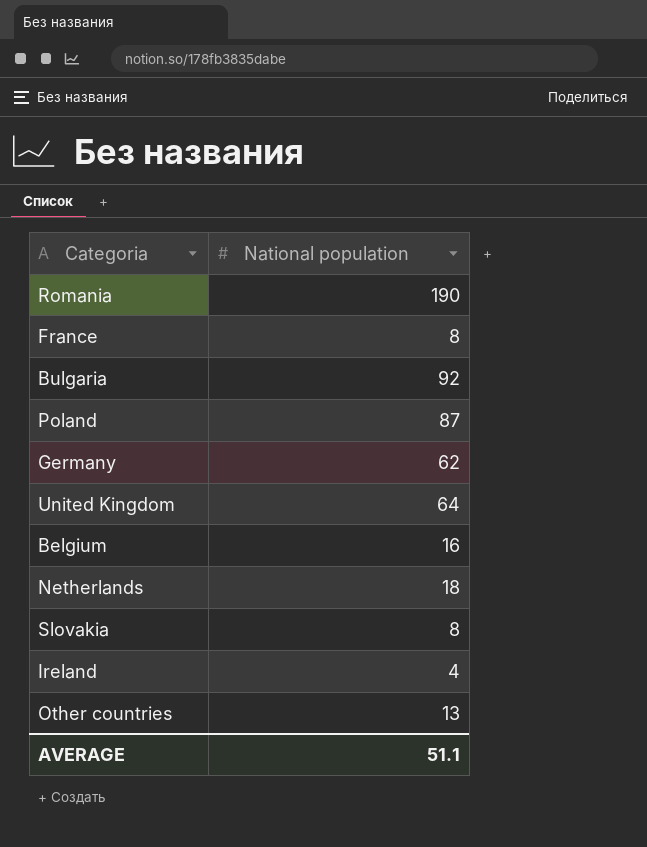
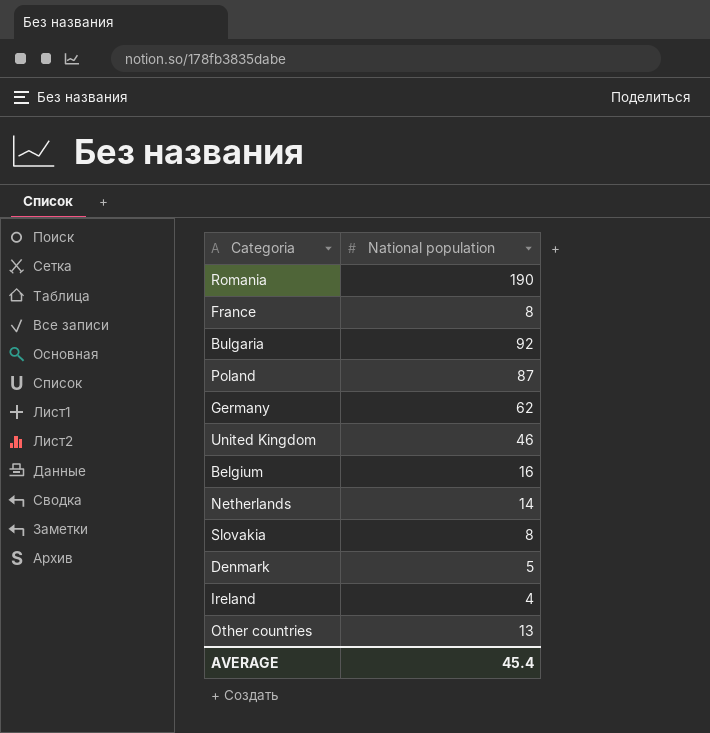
United Kingdom | National population: 64 -> 46
Netherlands | National population: 18 -> 14
row Denmark: none -> 5
AVERAGE | National population: 51.1 -> 45.4

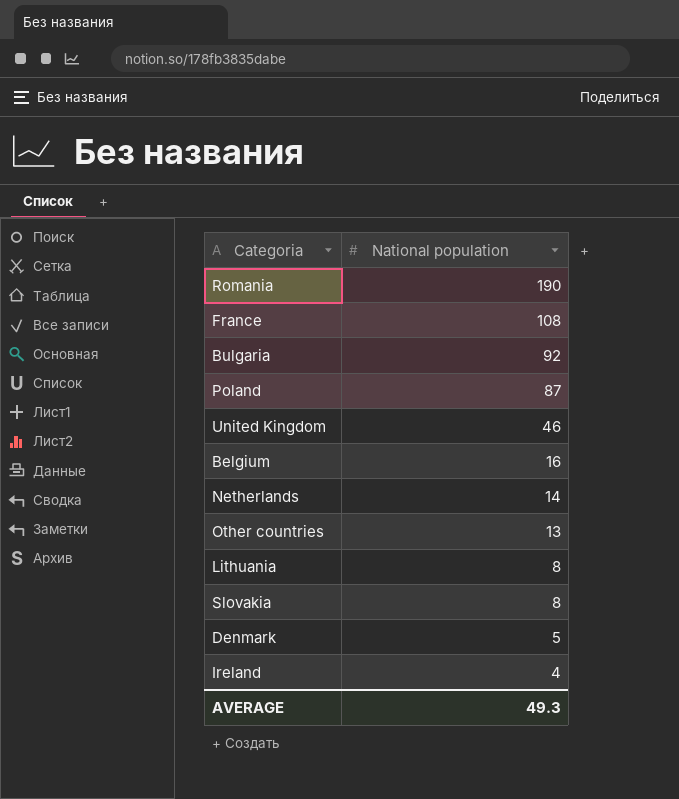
row order: none -> National population descending
row Germany: 62 -> none
France | National population: 8 -> 108
row Lithuania: none -> 8
AVERAGE | National population: 45.4 -> 49.3

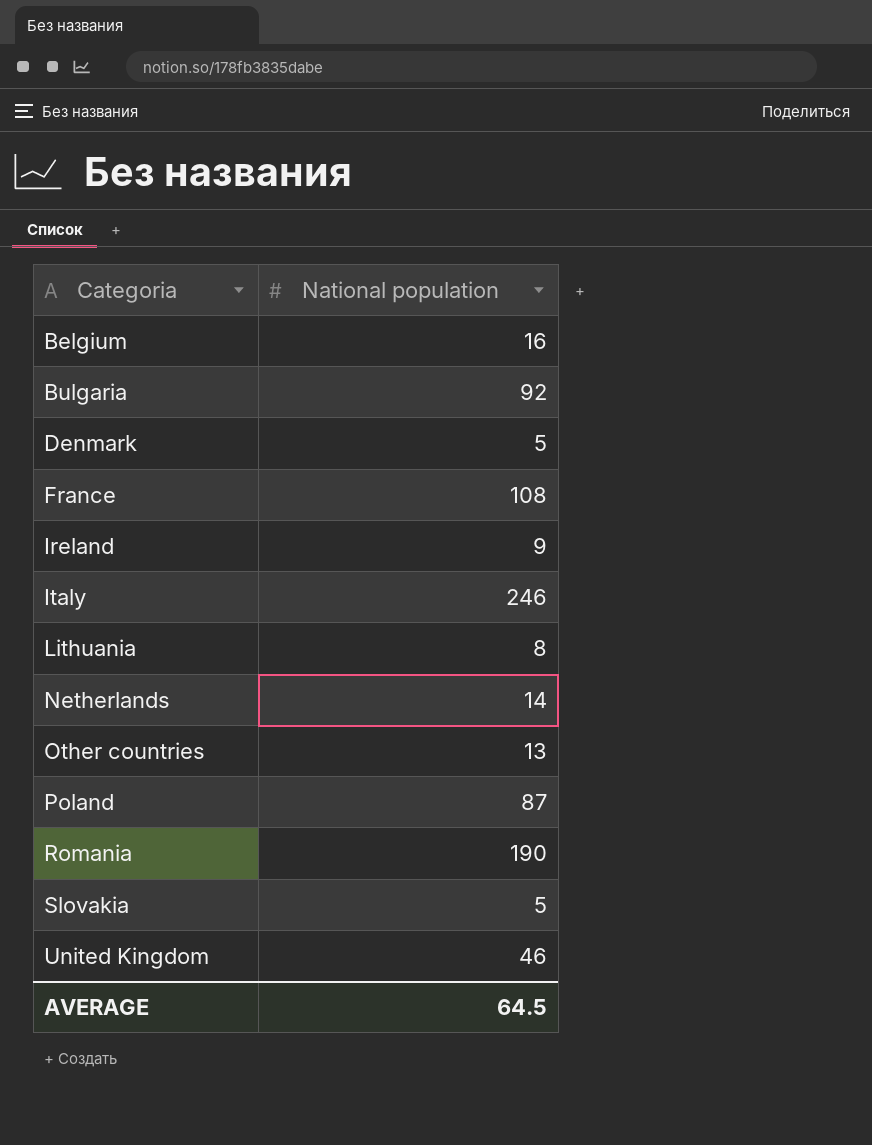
row order: National population descending -> Categoria ascending
Ireland | National population: 4 -> 9
row Italy: none -> 246
Slovakia | National population: 8 -> 5
AVERAGE | National population: 49.3 -> 64.5

